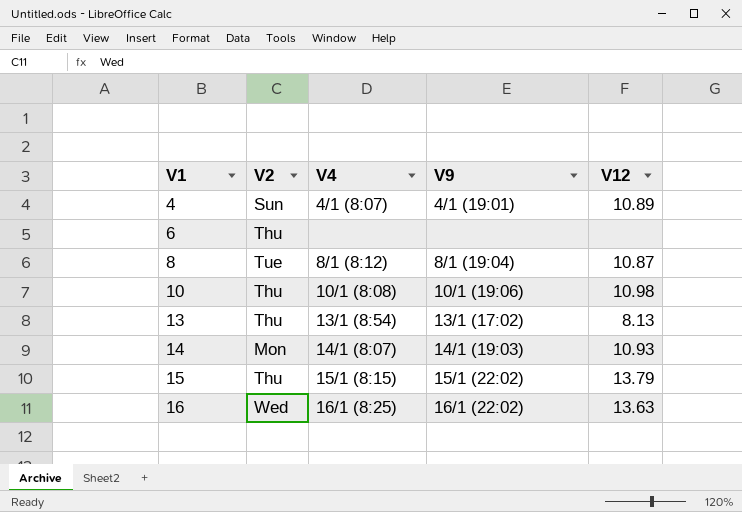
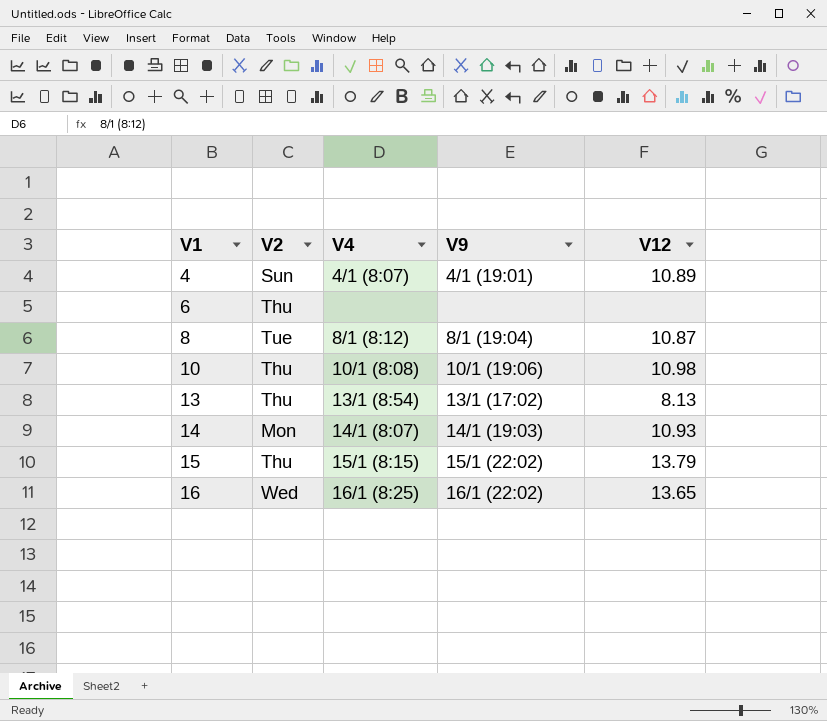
16 | V12: 13.63 -> 13.65

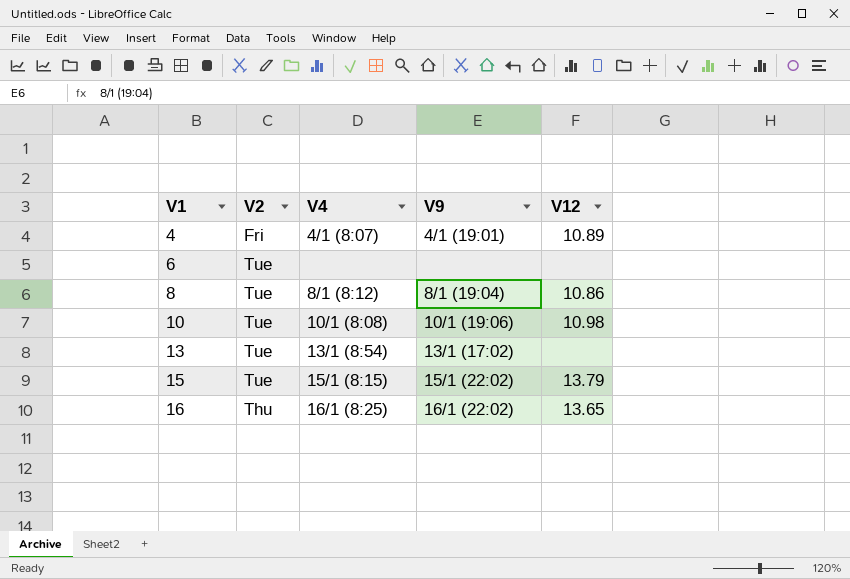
row 14: Mon | 14/1 (8:07) | 14/1 (19:03) | 10.93 -> none
4 | V2: Sun -> Fri
6 | V2: Thu -> Tue
8 | V12: 10.87 -> 10.86
10 | V2: Thu -> Tue
13 | V2: Thu -> Tue
13 | V12: 8.13 -> none
15 | V2: Thu -> Tue
16 | V2: Wed -> Thu

